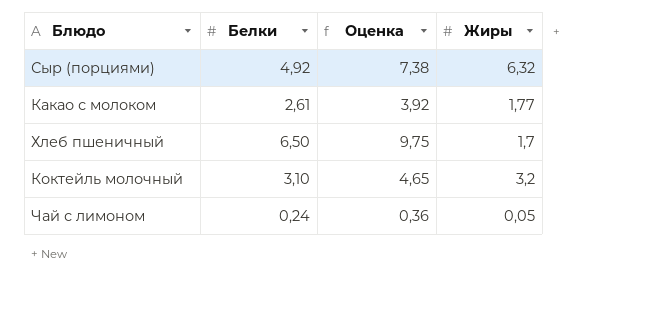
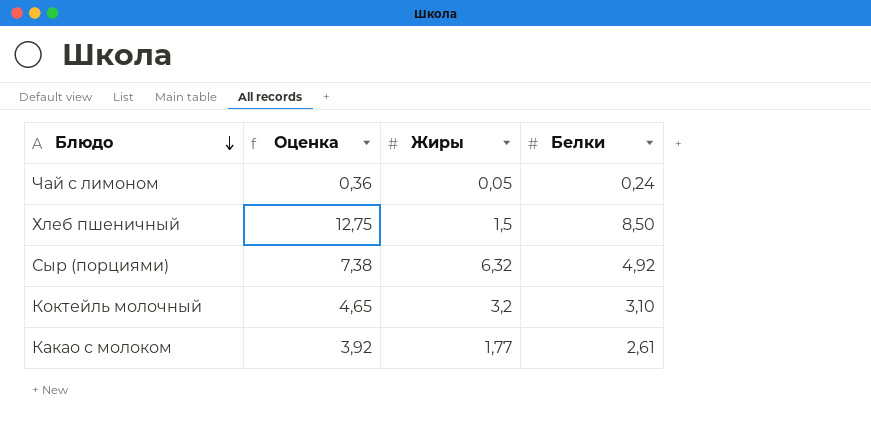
row order: none -> Блюдо descending
column Белки | position: 2 -> 4
Хлеб пшеничный | Оценка: 9,75 -> 12,75
Хлеб пшеничный | Жиры: 1,7 -> 1,5
Хлеб пшеничный | Белки: 6,50 -> 8,50

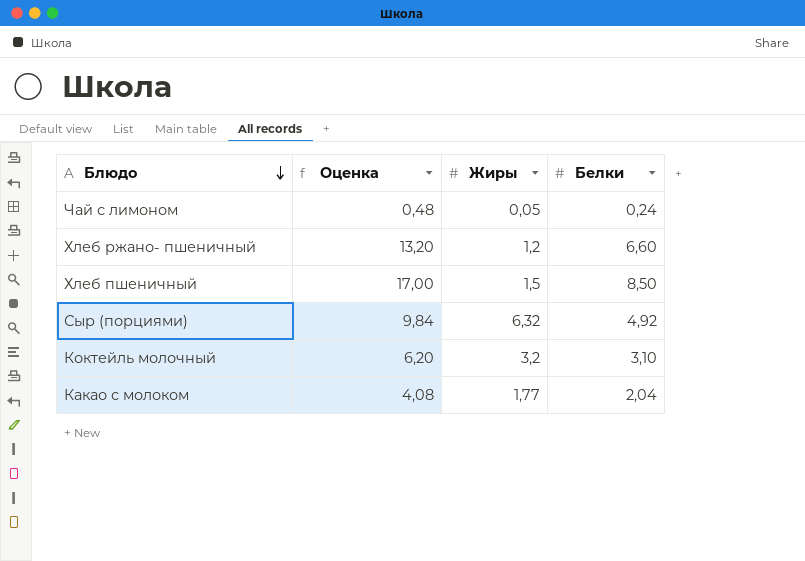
column Оценка | formula: [Белки] * 1,5 -> [Белки] * 2
row Хлеб ржано- пшеничный: none -> 13,20 | 1,2 | 6,60
Какао с молоком | Белки: 2,61 -> 2,04

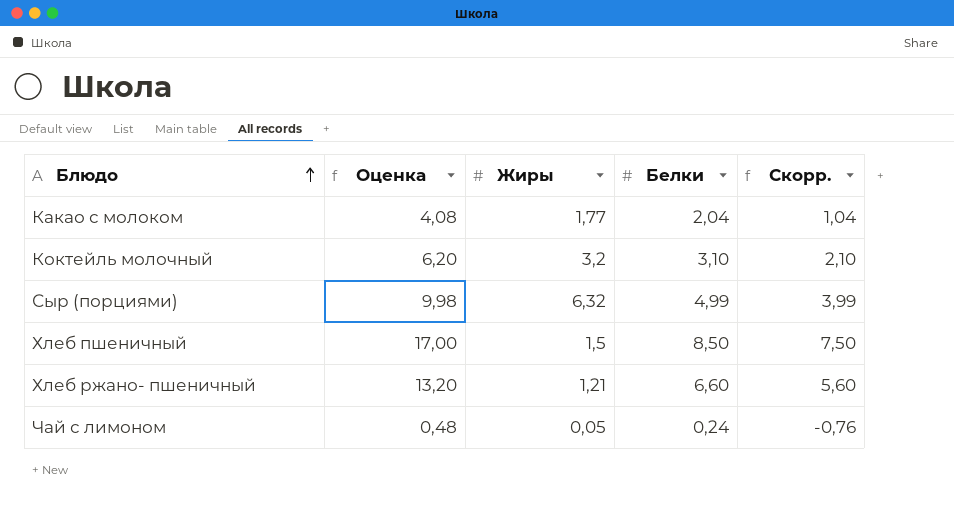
row order: Блюдо descending -> Блюдо ascending
column Скорр. | formula: none -> [Белки] - 1
Сыр (порциями) | Оценка: 9,84 -> 9,98
Сыр (порциями) | Белки: 4,92 -> 4,99
Хлеб ржано- пшеничный | Жиры: 1,2 -> 1,21

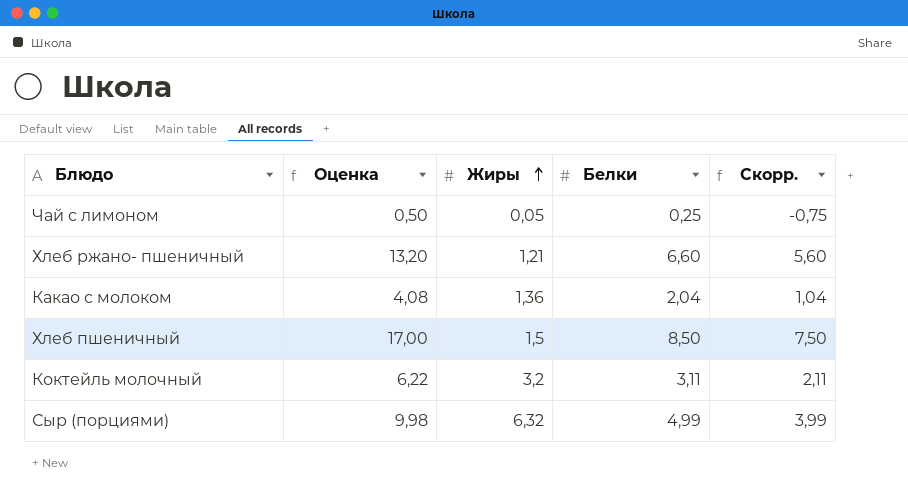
row order: Блюдо ascending -> Жиры ascending
Чай с лимоном | Оценка: 0,48 -> 0,50
Чай с лимоном | Белки: 0,24 -> 0,25
Чай с лимоном | Скорр.: -0,76 -> -0,75
Какао с молоком | Жиры: 1,77 -> 1,36
Коктейль молочный | Оценка: 6,20 -> 6,22
Коктейль молочный | Белки: 3,10 -> 3,11
Коктейль молочный | Скорр.: 2,10 -> 2,11

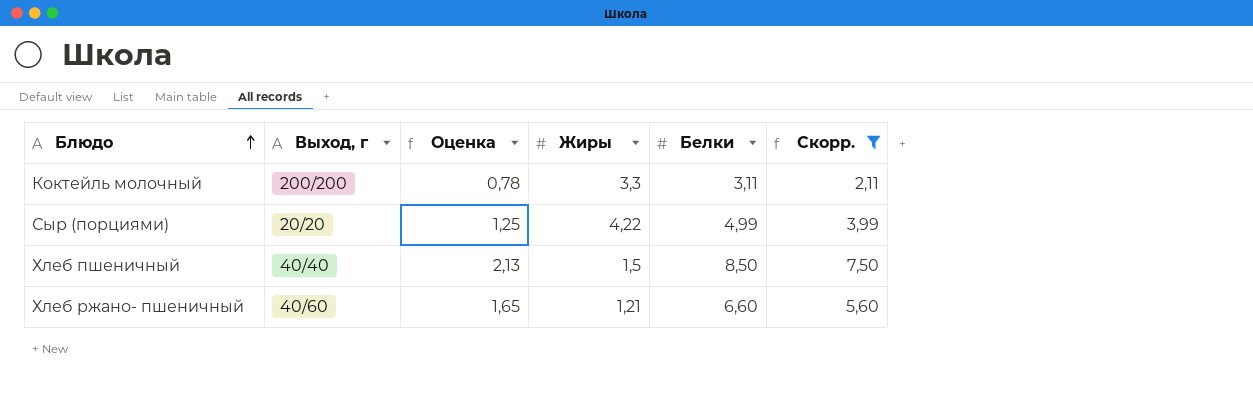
filter: none -> Скорр. >= 2,11
row order: Жиры ascending -> Блюдо ascending
column Выход, г | position: none -> 2
column Оценка | formula: [Белки] * 2 -> [Белки] * 0,25
Коктейль молочный | Жиры: 3,2 -> 3,3
Сыр (порциями) | Жиры: 6,32 -> 4,22

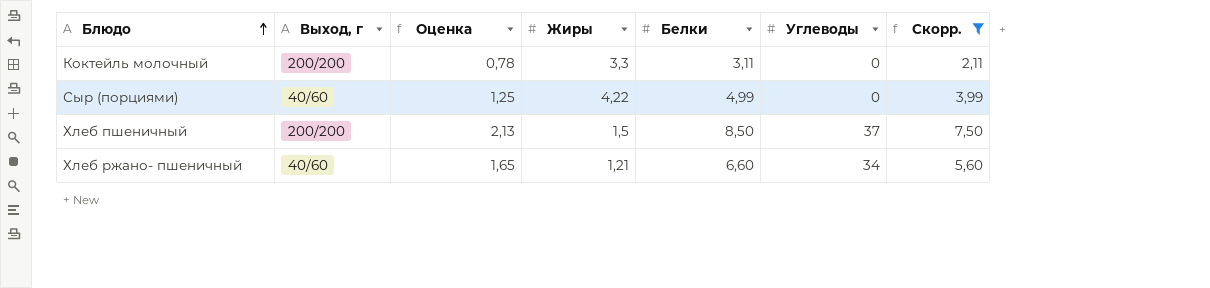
column Углеводы | position: none -> 6
Сыр (порциями) | Выход, г: 20/20 -> 40/60
Хлеб пшеничный | Выход, г: 40/40 -> 200/200

